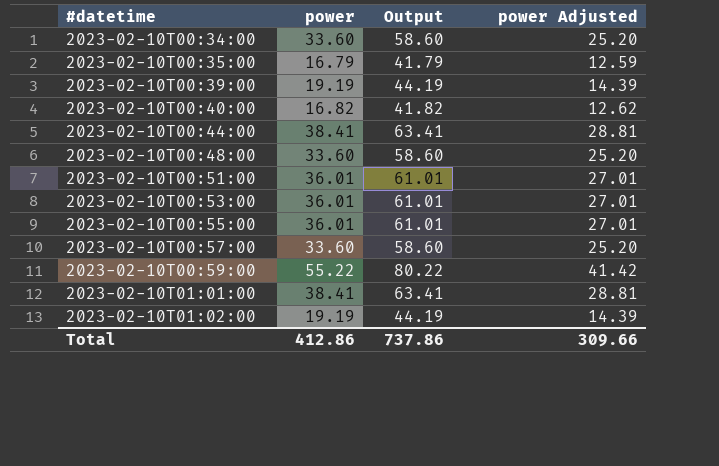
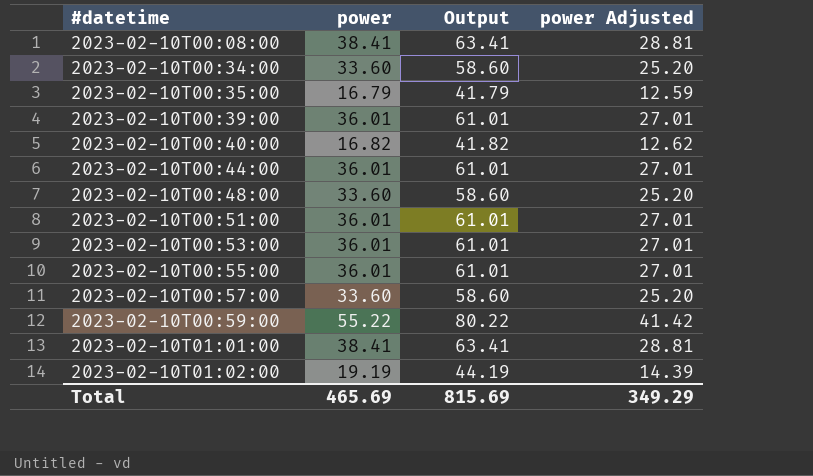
row 2023-02-10T00:08:00: none -> 38.41 | 63.41 | 28.81
2023-02-10T00:39:00 | power: 19.19 -> 36.01
2023-02-10T00:39:00 | Output: 44.19 -> 61.01
2023-02-10T00:39:00 | power Adjusted: 14.39 -> 27.01
2023-02-10T00:44:00 | power: 38.41 -> 36.01
2023-02-10T00:44:00 | Output: 63.41 -> 61.01
2023-02-10T00:44:00 | power Adjusted: 28.81 -> 27.01
Total | power: 412.86 -> 465.69
Total | Output: 737.86 -> 815.69
Total | power Adjusted: 309.66 -> 349.29

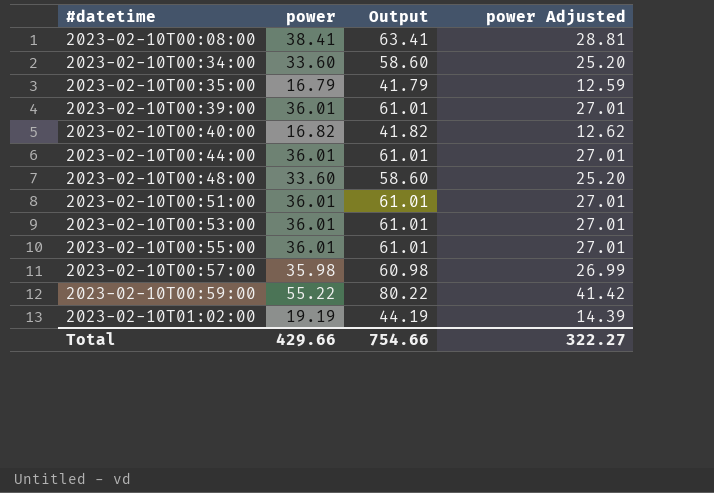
row 2023-02-10T01:01:00: 38.41 | 63.41 | 28.81 -> none
2023-02-10T00:57:00 | power: 33.60 -> 35.98
2023-02-10T00:57:00 | Output: 58.60 -> 60.98
2023-02-10T00:57:00 | power Adjusted: 25.20 -> 26.99
Total | power: 465.69 -> 429.66
Total | Output: 815.69 -> 754.66
Total | power Adjusted: 349.29 -> 322.27

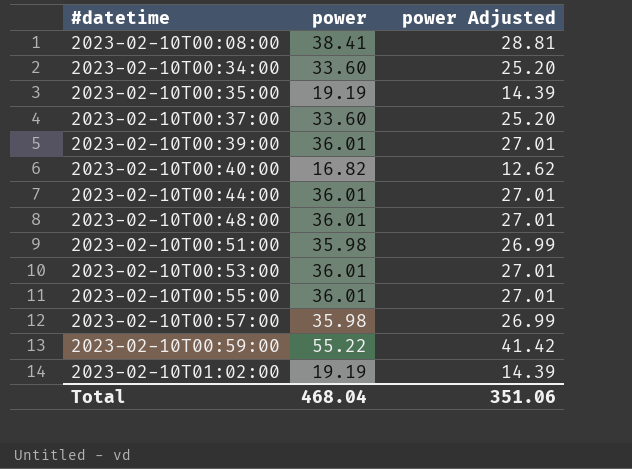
column Output | formula: [power] + 25 -> none
2023-02-10T00:35:00 | power: 16.79 -> 19.19
2023-02-10T00:35:00 | power Adjusted: 12.59 -> 14.39
row 2023-02-10T00:37:00: none -> 33.60 | 25.20
2023-02-10T00:48:00 | power: 33.60 -> 36.01
2023-02-10T00:48:00 | power Adjusted: 25.20 -> 27.01
2023-02-10T00:51:00 | power: 36.01 -> 35.98
2023-02-10T00:51:00 | power Adjusted: 27.01 -> 26.99
Total | power: 429.66 -> 468.04
Total | power Adjusted: 322.27 -> 351.06

